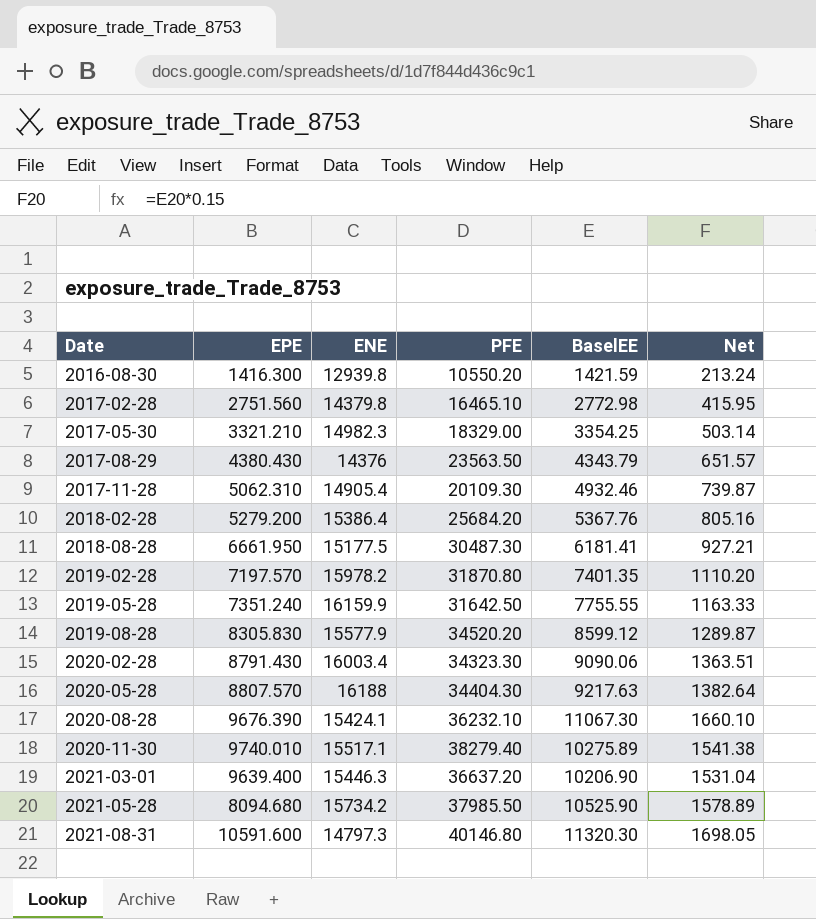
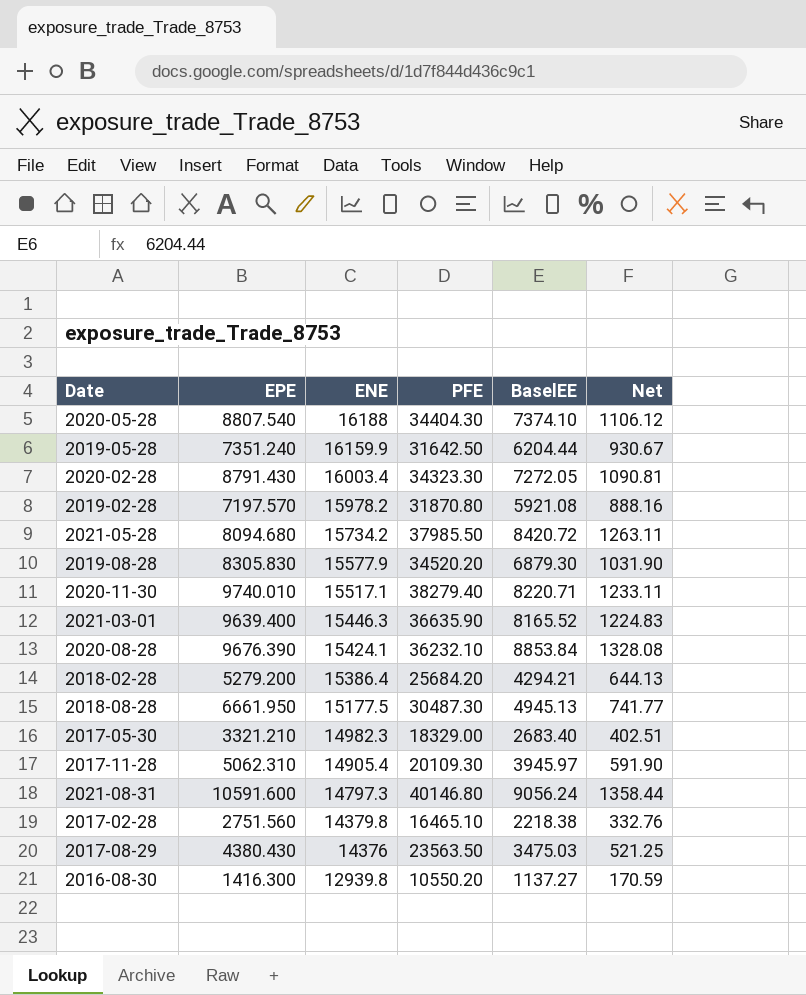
row order: Date ascending -> ENE descending
2020-05-28 | EPE: 8807.570 -> 8807.540
2020-05-28 | BaselEE: 9217.63 -> 7374.10
2020-05-28 | Net: 1382.64 -> 1106.12
2019-05-28 | BaselEE: 7755.55 -> 6204.44
2019-05-28 | Net: 1163.33 -> 930.67
2020-02-28 | BaselEE: 9090.06 -> 7272.05
2020-02-28 | Net: 1363.51 -> 1090.81
2019-02-28 | BaselEE: 7401.35 -> 5921.08
2019-02-28 | Net: 1110.20 -> 888.16
2021-05-28 | BaselEE: 10525.90 -> 8420.72
2021-05-28 | Net: 1578.89 -> 1263.11
2019-08-28 | BaselEE: 8599.12 -> 6879.30
2019-08-28 | Net: 1289.87 -> 1031.90
2020-11-30 | BaselEE: 10275.89 -> 8220.71
2020-11-30 | Net: 1541.38 -> 1233.11
2021-03-01 | PFE: 36637.20 -> 36635.90
2021-03-01 | BaselEE: 10206.90 -> 8165.52
2021-03-01 | Net: 1531.04 -> 1224.83
2020-08-28 | BaselEE: 11067.30 -> 8853.84
2020-08-28 | Net: 1660.10 -> 1328.08
2018-02-28 | BaselEE: 5367.76 -> 4294.21
2018-02-28 | Net: 805.16 -> 644.13
2018-08-28 | BaselEE: 6181.41 -> 4945.13
2018-08-28 | Net: 927.21 -> 741.77
2017-05-30 | BaselEE: 3354.25 -> 2683.40
2017-05-30 | Net: 503.14 -> 402.51
2017-11-28 | BaselEE: 4932.46 -> 3945.97
2017-11-28 | Net: 739.87 -> 591.90
2021-08-31 | BaselEE: 11320.30 -> 9056.24
2021-08-31 | Net: 1698.05 -> 1358.44
2017-02-28 | BaselEE: 2772.98 -> 2218.38
2017-02-28 | Net: 415.95 -> 332.76
2017-08-29 | BaselEE: 4343.79 -> 3475.03
2017-08-29 | Net: 651.57 -> 521.25
2016-08-30 | BaselEE: 1421.59 -> 1137.27
2016-08-30 | Net: 213.24 -> 170.59

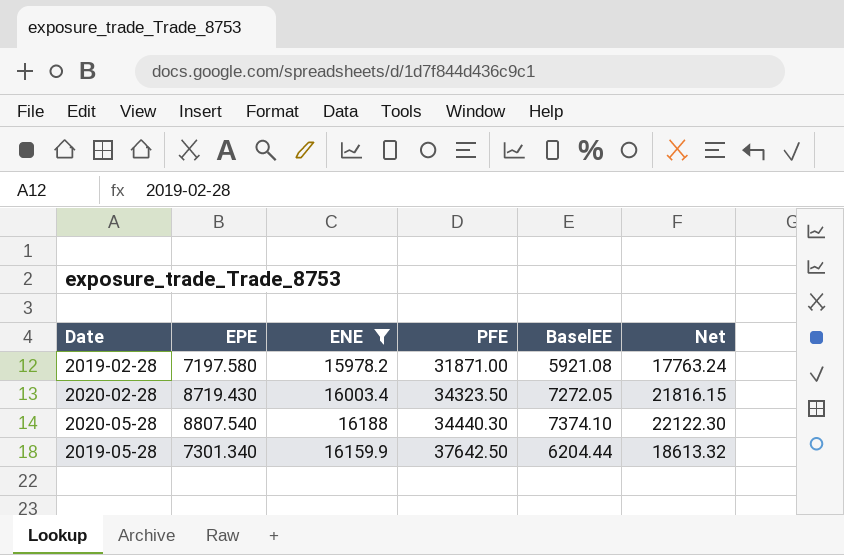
filter: none -> ENE >= 15978.2
row order: ENE descending -> PFE ascending
column Net | formula: [BaselEE] * 0.15 -> [BaselEE] * 3
2019-02-28 | EPE: 7197.570 -> 7197.580
2019-02-28 | PFE: 31870.80 -> 31871.00
2020-02-28 | EPE: 8791.430 -> 8719.430
2020-02-28 | PFE: 34323.30 -> 34323.50
2020-05-28 | PFE: 34404.30 -> 34440.30
2019-05-28 | EPE: 7351.240 -> 7301.340
2019-05-28 | PFE: 31642.50 -> 37642.50

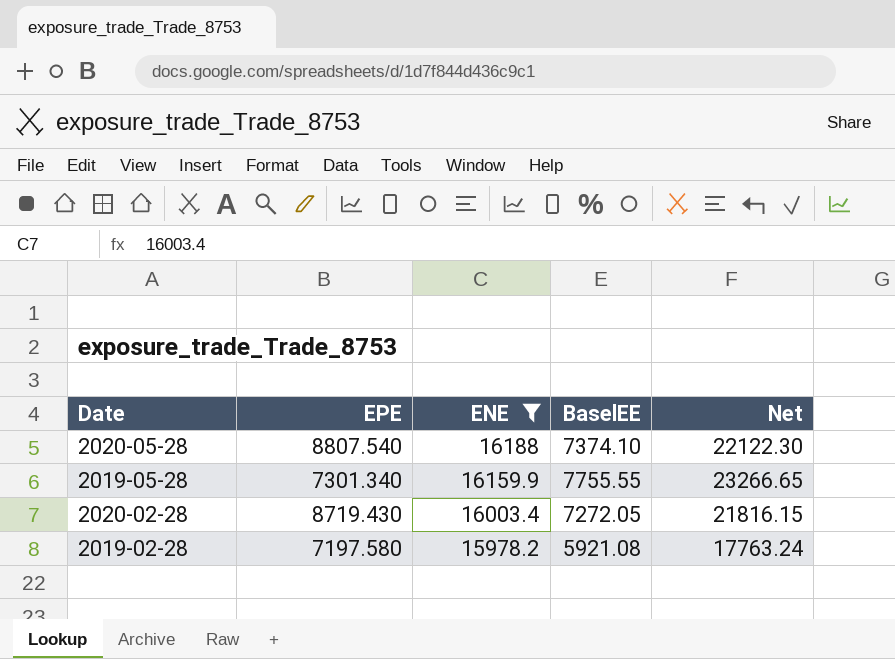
row order: PFE ascending -> ENE descending
column PFE | position: 4 -> none
2019-05-28 | BaselEE: 6204.44 -> 7755.55
2019-05-28 | Net: 18613.32 -> 23266.65

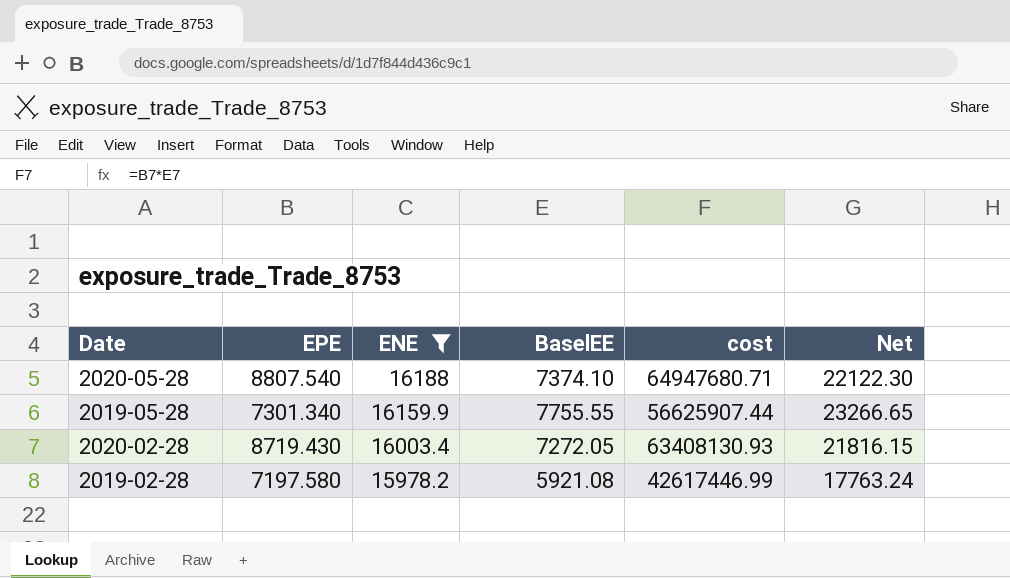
column cost | formula: none -> [EPE] * [BaselEE]

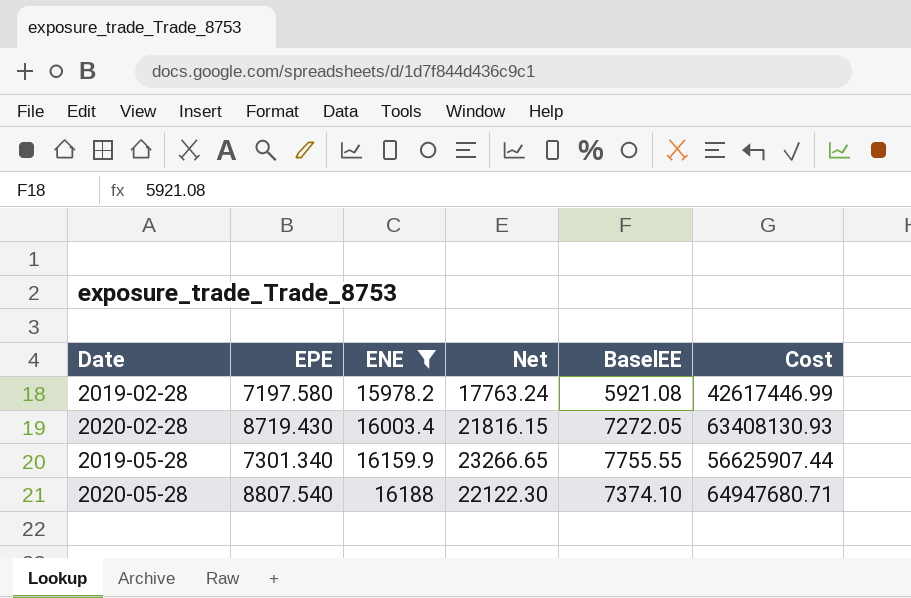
row order: ENE descending -> ENE ascending
column Net | position: 6 -> 4
column name: cost -> Cost

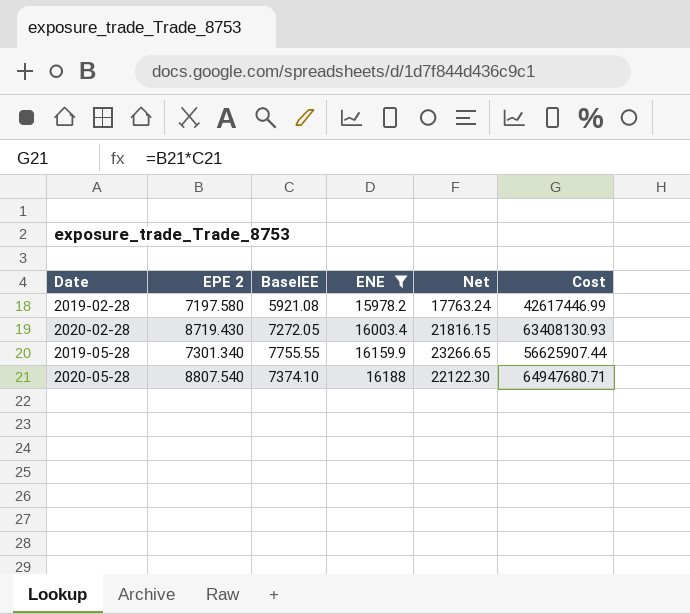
column name: EPE -> EPE 2
column BaselEE | position: 5 -> 3

